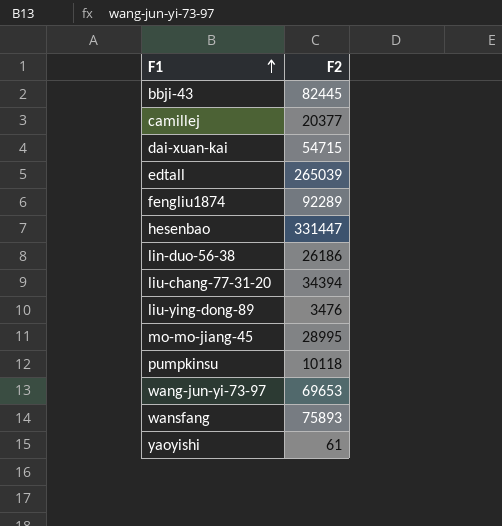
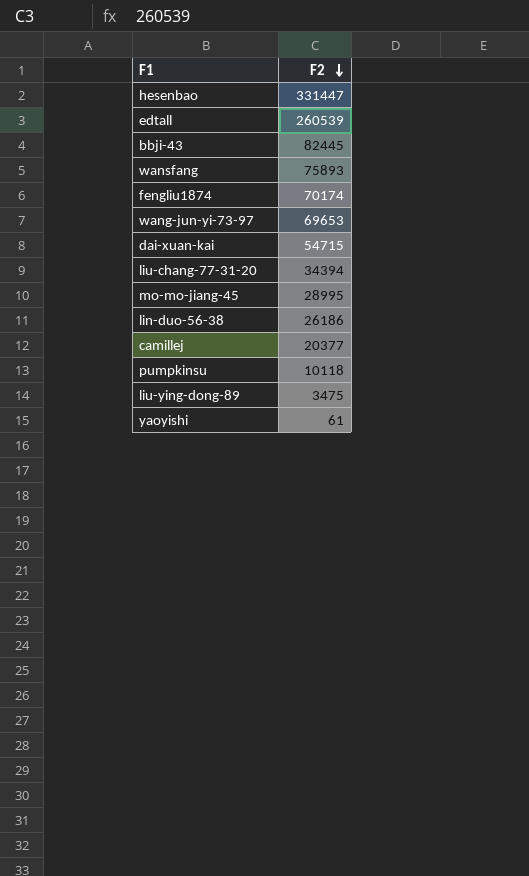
row order: F1 ascending -> F2 descending
edtall | F2: 265039 -> 260539
fengliu1874 | F2: 92289 -> 70174
liu-ying-dong-89 | F2: 3476 -> 3475

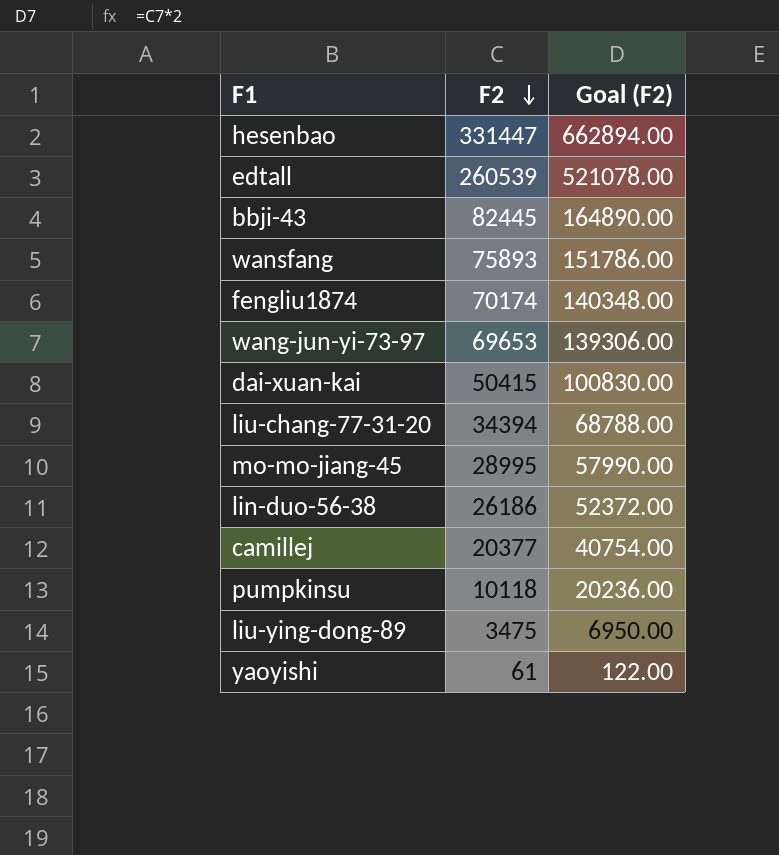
column Goal (F2) | formula: none -> [F2] * 2
dai-xuan-kai | F2: 54715 -> 50415

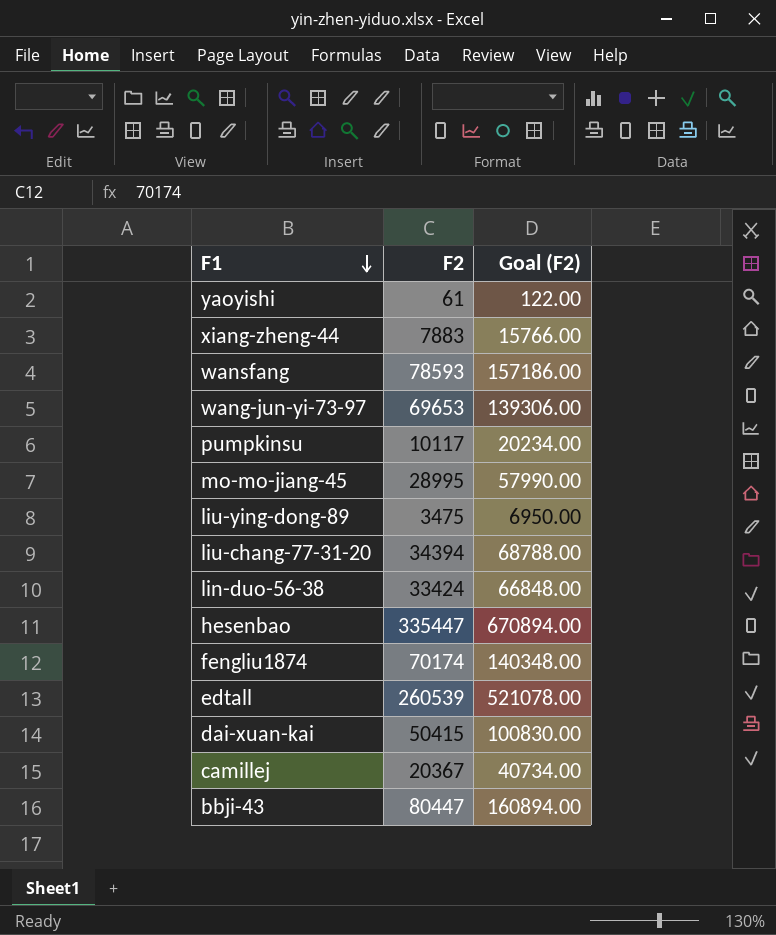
row order: F2 descending -> F1 descending
row xiang-zheng-44: none -> 7883 | 15766.00
wansfang | F2: 75893 -> 78593
wansfang | Goal (F2): 151786.00 -> 157186.00
pumpkinsu | F2: 10118 -> 10117
pumpkinsu | Goal (F2): 20236.00 -> 20234.00
lin-duo-56-38 | F2: 26186 -> 33424
lin-duo-56-38 | Goal (F2): 52372.00 -> 66848.00
hesenbao | F2: 331447 -> 335447
hesenbao | Goal (F2): 662894.00 -> 670894.00
camillej | F2: 20377 -> 20367
camillej | Goal (F2): 40754.00 -> 40734.00
bbji-43 | F2: 82445 -> 80447
bbji-43 | Goal (F2): 164890.00 -> 160894.00

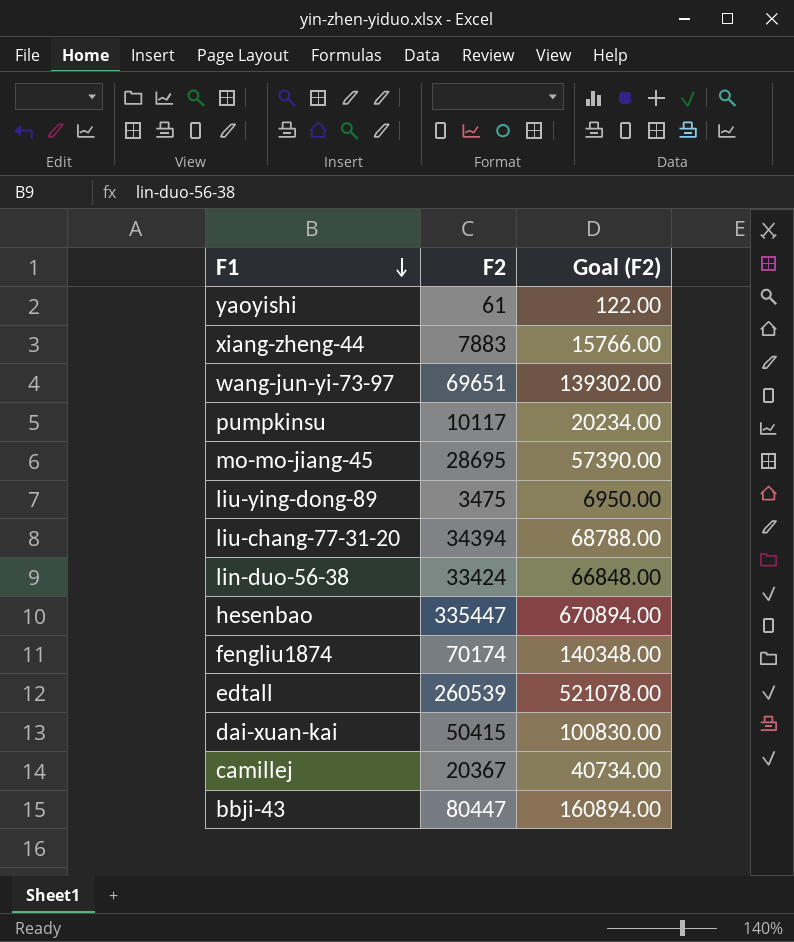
row wansfang: 78593 | 157186.00 -> none
wang-jun-yi-73-97 | F2: 69653 -> 69651
wang-jun-yi-73-97 | Goal (F2): 139306.00 -> 139302.00
mo-mo-jiang-45 | F2: 28995 -> 28695
mo-mo-jiang-45 | Goal (F2): 57990.00 -> 57390.00

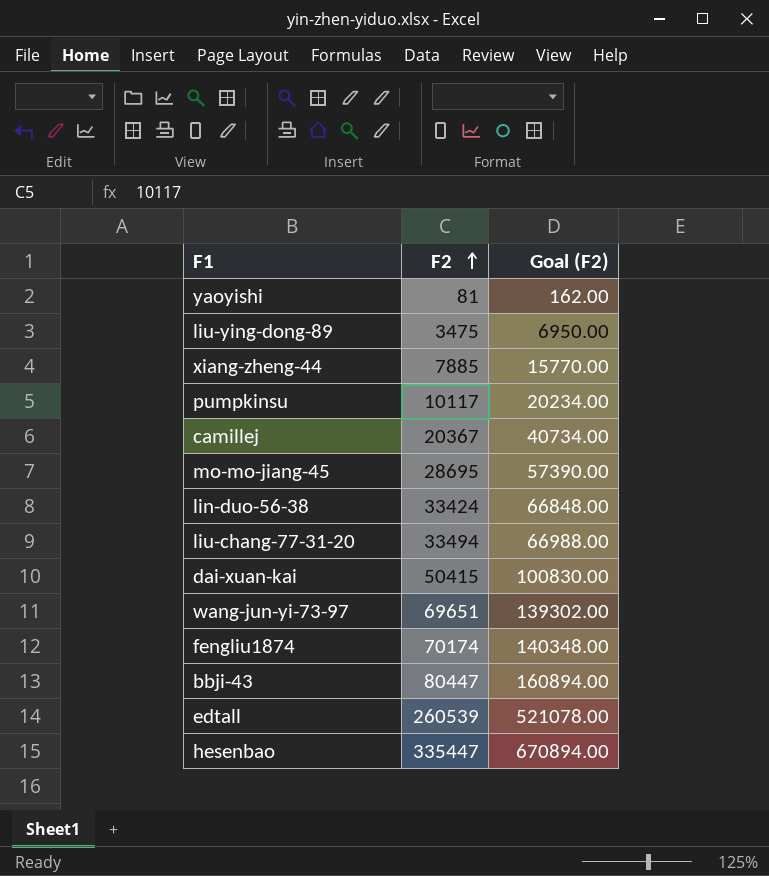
row order: F1 descending -> F2 ascending
yaoyishi | F2: 61 -> 81
yaoyishi | Goal (F2): 122.00 -> 162.00
xiang-zheng-44 | F2: 7883 -> 7885
xiang-zheng-44 | Goal (F2): 15766.00 -> 15770.00
liu-chang-77-31-20 | F2: 34394 -> 33494
liu-chang-77-31-20 | Goal (F2): 68788.00 -> 66988.00

